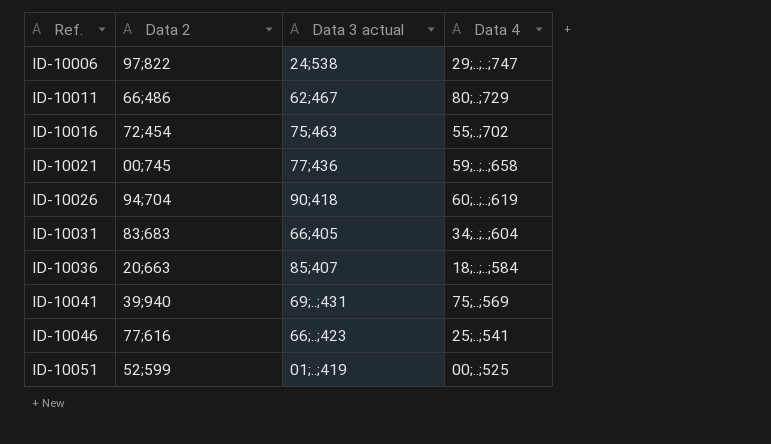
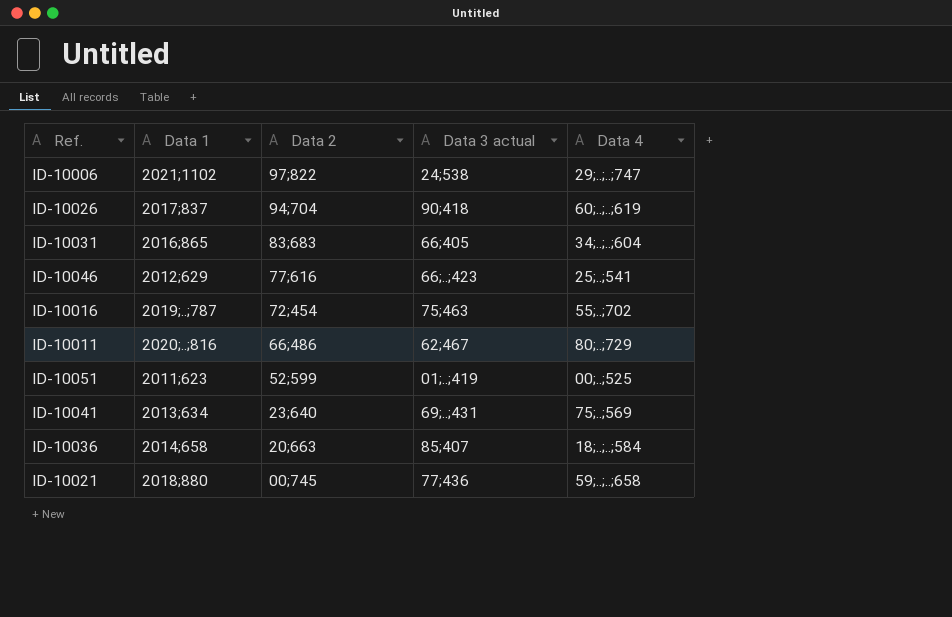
row order: Ref. ascending -> Data 2 descending
column Data 1 | position: none -> 2
ID-10041 | Data 2: 39;940 -> 23;640

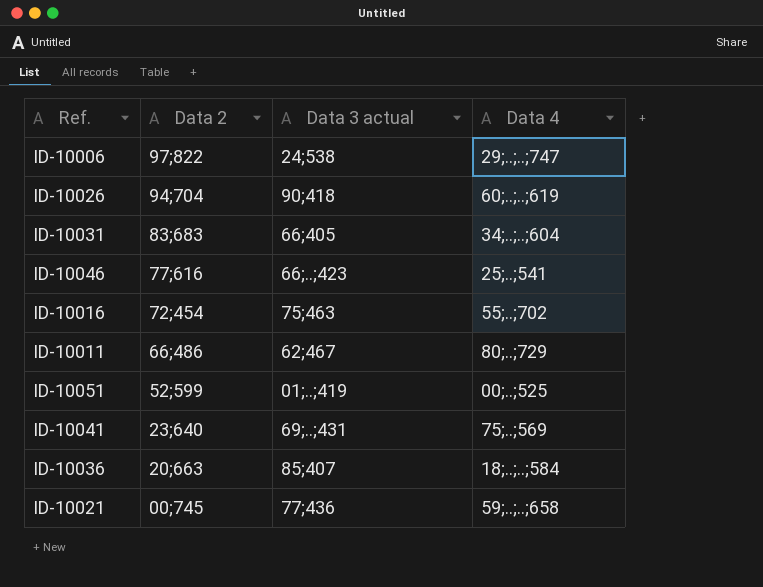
column Data 1 | position: 2 -> none

